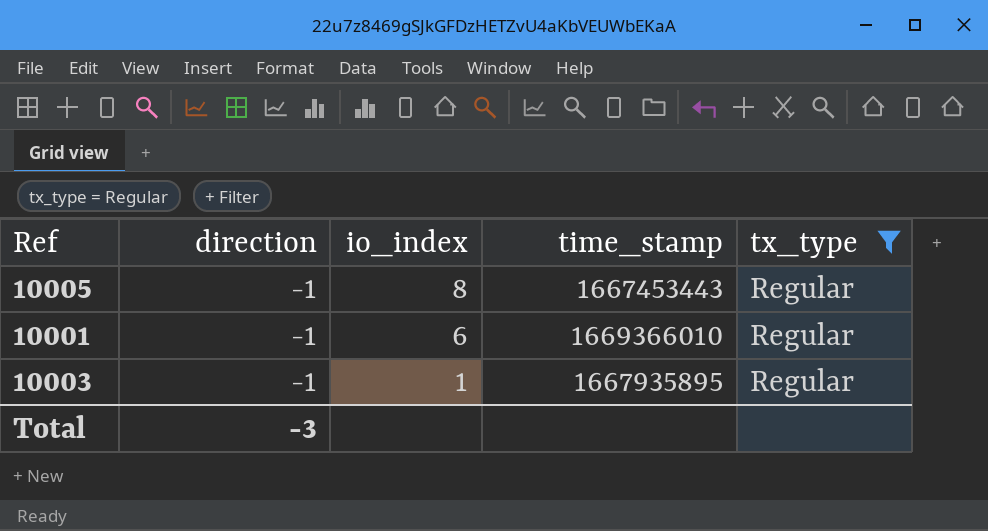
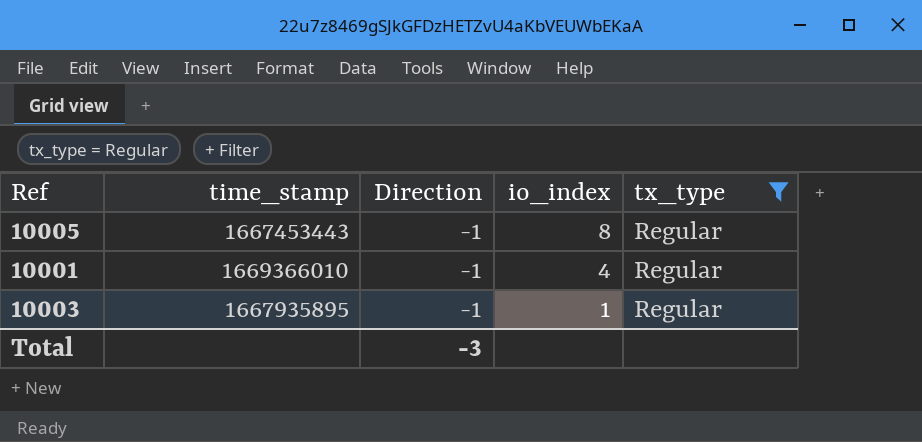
column time_stamp | position: 4 -> 2
column name: direction -> Direction
10001 | io_index: 6 -> 4

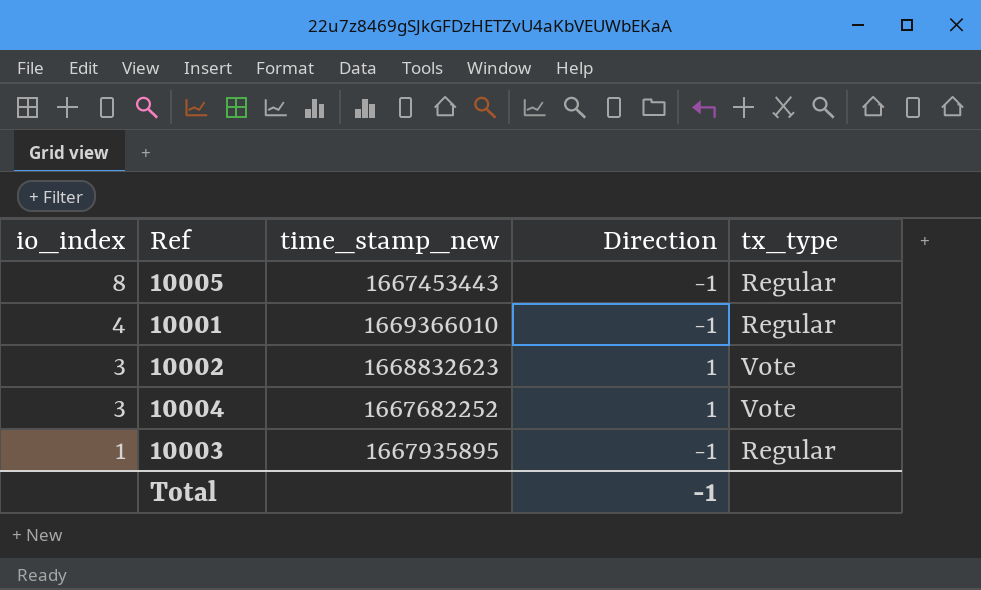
filter: tx_type = Regular -> none
column io_index | position: 4 -> 1
column name: time_stamp -> time_stamp_new
Total | Direction: -3 -> -1

